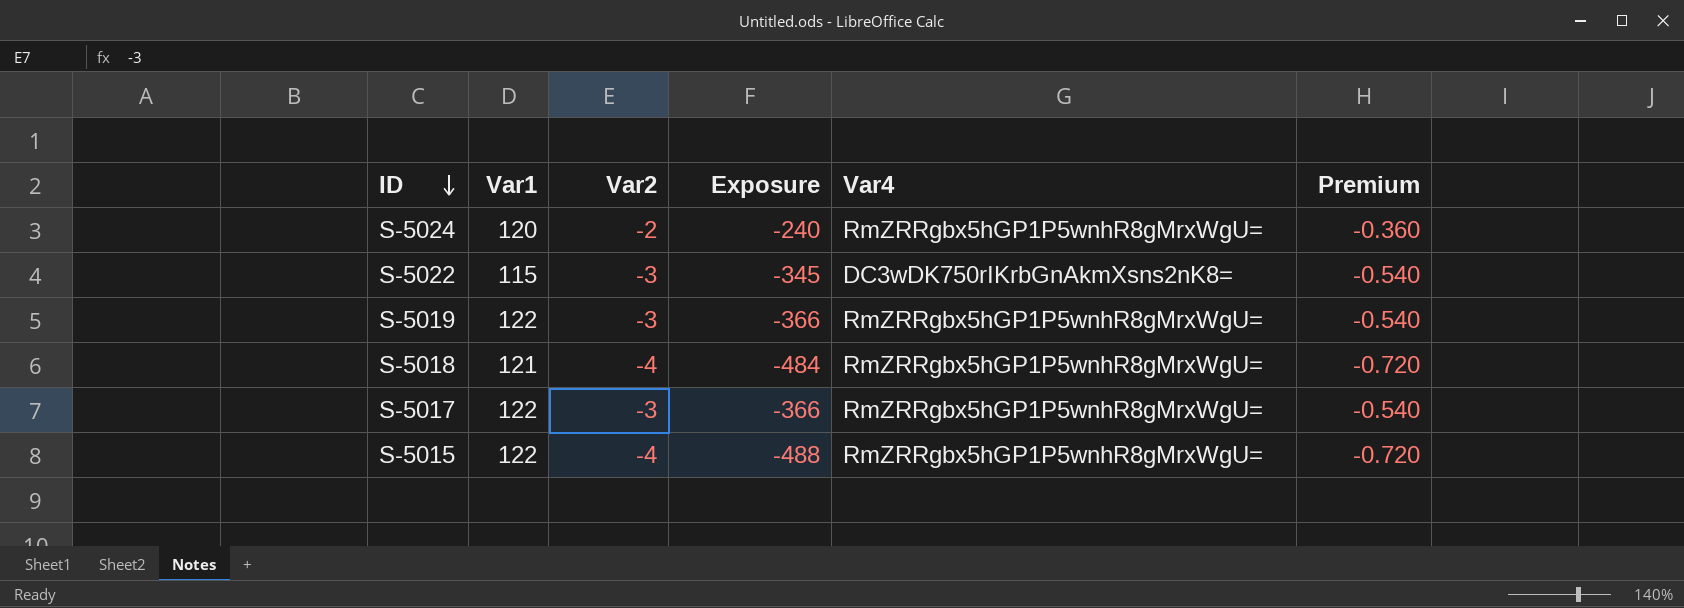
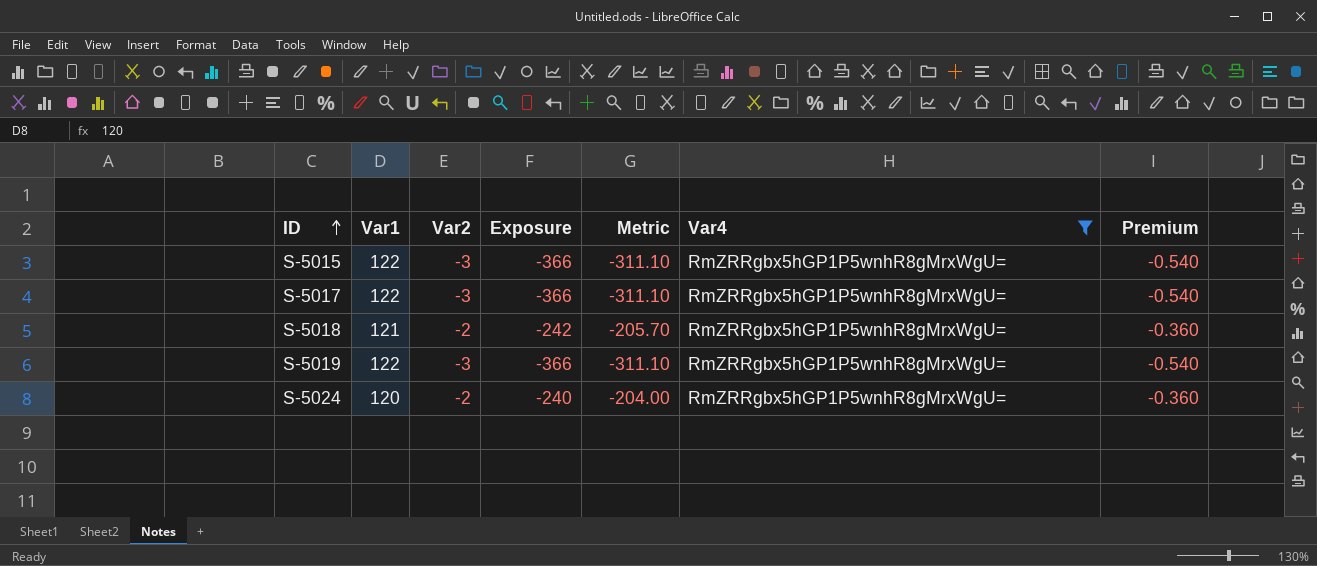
filter: none -> Var4 = RmZRRgbx5hGP1P5wnhR8gMrxWgU=
row order: ID descending -> ID ascending
column Metric | formula: none -> [Exposure] * 0.85
S-5015 | Var2: -4 -> -3
S-5015 | Exposure: -488 -> -366
S-5015 | Premium: -0.720 -> -0.540
S-5018 | Var2: -4 -> -2
S-5018 | Exposure: -484 -> -242
S-5018 | Premium: -0.720 -> -0.360

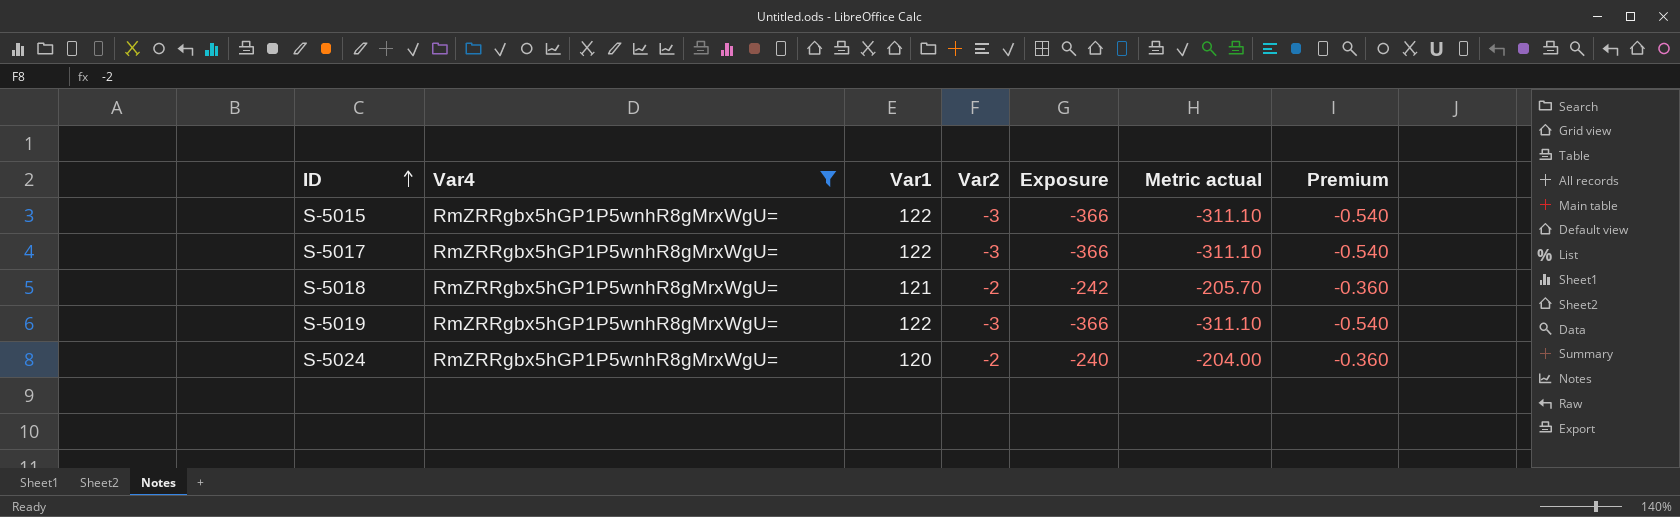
column Var4 | position: 6 -> 2
column name: Metric -> Metric actual

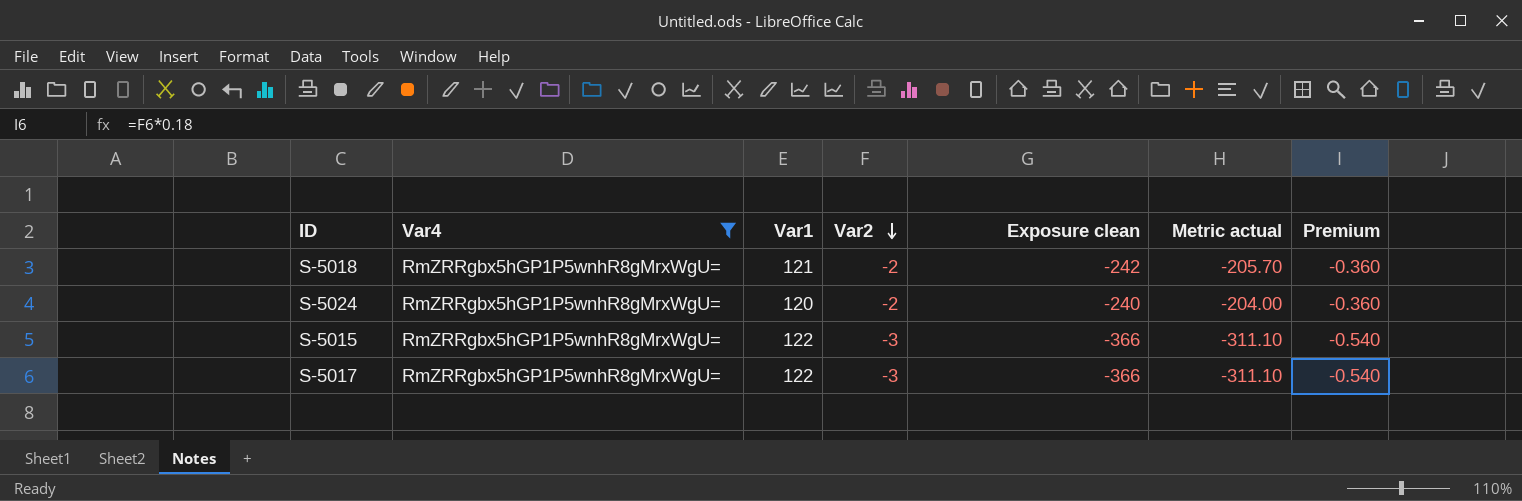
row order: ID ascending -> Var2 descending
column name: Exposure -> Exposure clean
row S-5019: RmZRRgbx5hGP1P5wnhR8gMrxWgU= | 122 | -3 | -366 | -311.10 | -0.540 -> none

